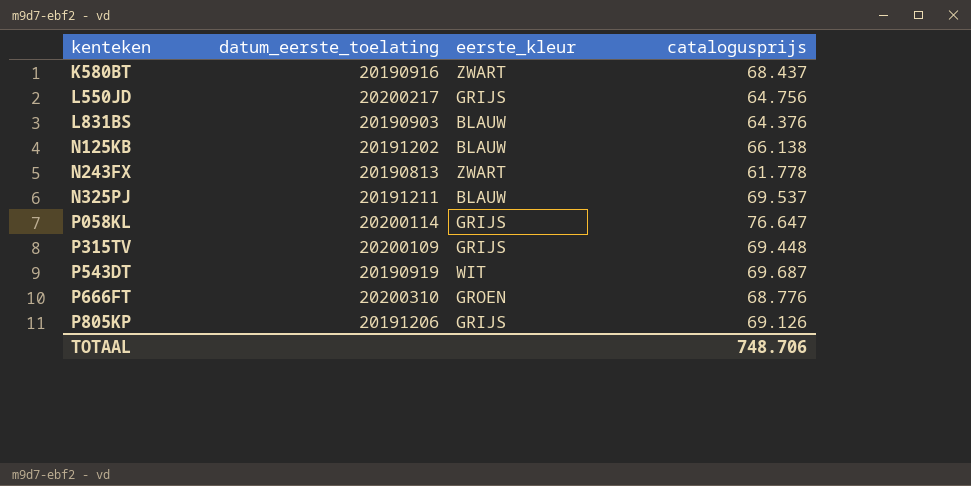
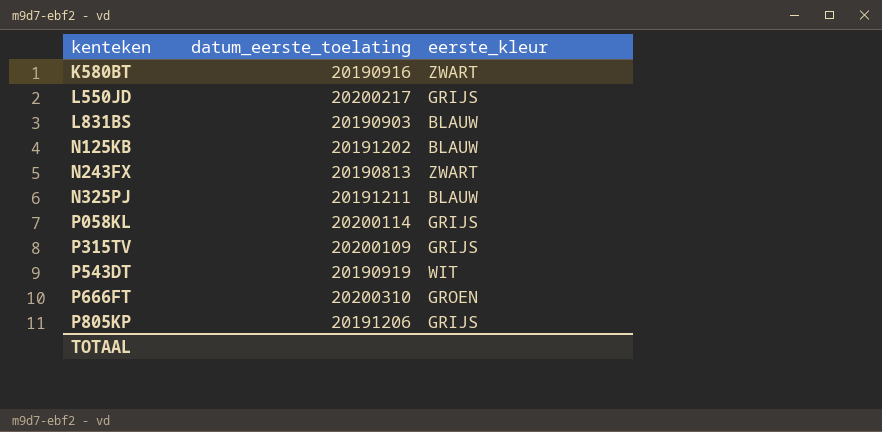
column catalogusprijs | position: 4 -> none

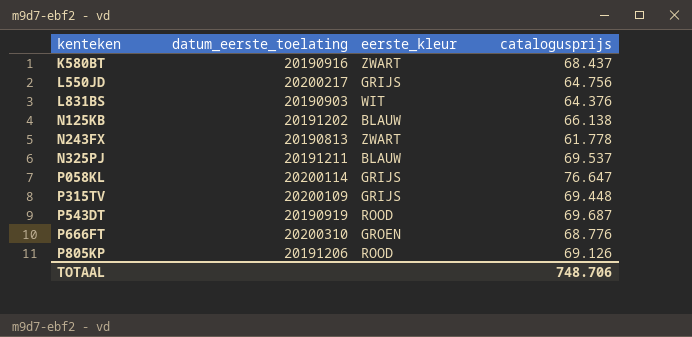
column catalogusprijs | position: none -> 4
L831BS | eerste_kleur: BLAUW -> WIT
P543DT | eerste_kleur: WIT -> ROOD
P805KP | eerste_kleur: GRIJS -> ROOD

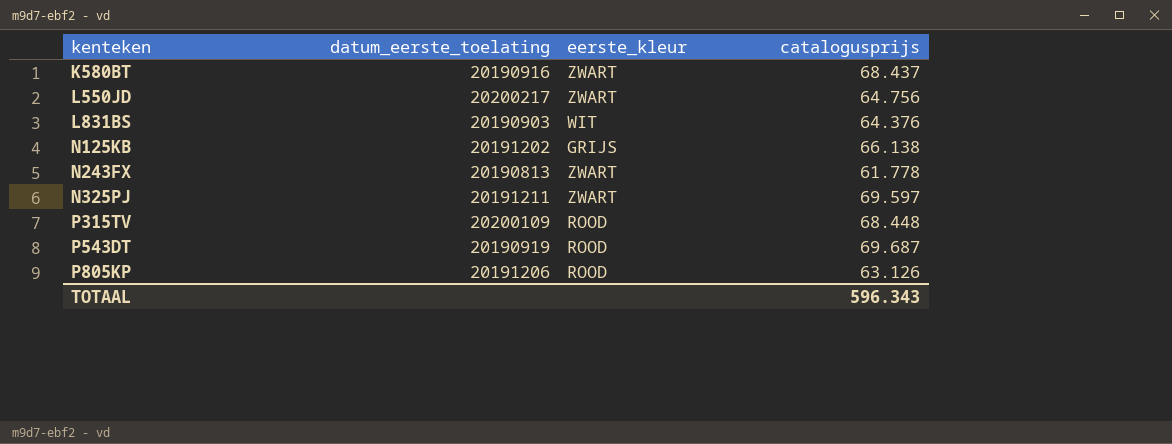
row P058KL: 20200114 | GRIJS | 76.647 -> none
row P666FT: 20200310 | GROEN | 68.776 -> none
L550JD | eerste_kleur: GRIJS -> ZWART
N125KB | eerste_kleur: BLAUW -> GRIJS
N325PJ | eerste_kleur: BLAUW -> ZWART
N325PJ | catalogusprijs: 69.537 -> 69.597
P315TV | eerste_kleur: GRIJS -> ROOD
P315TV | catalogusprijs: 69.448 -> 68.448
P805KP | catalogusprijs: 69.126 -> 63.126
TOTAAL | catalogusprijs: 748.706 -> 596.343

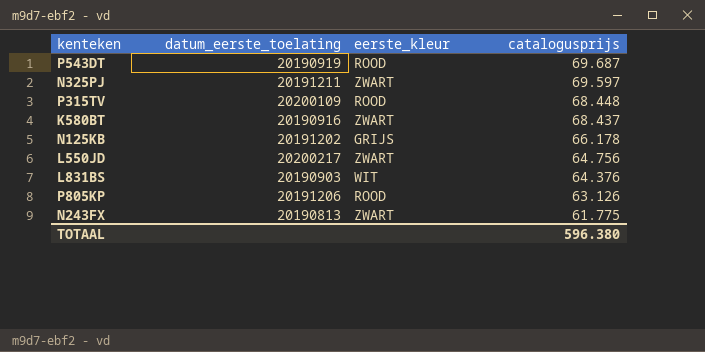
row order: kenteken ascending -> catalogusprijs descending
N125KB | catalogusprijs: 66.138 -> 66.178
N243FX | catalogusprijs: 61.778 -> 61.775
TOTAAL | catalogusprijs: 596.343 -> 596.380

